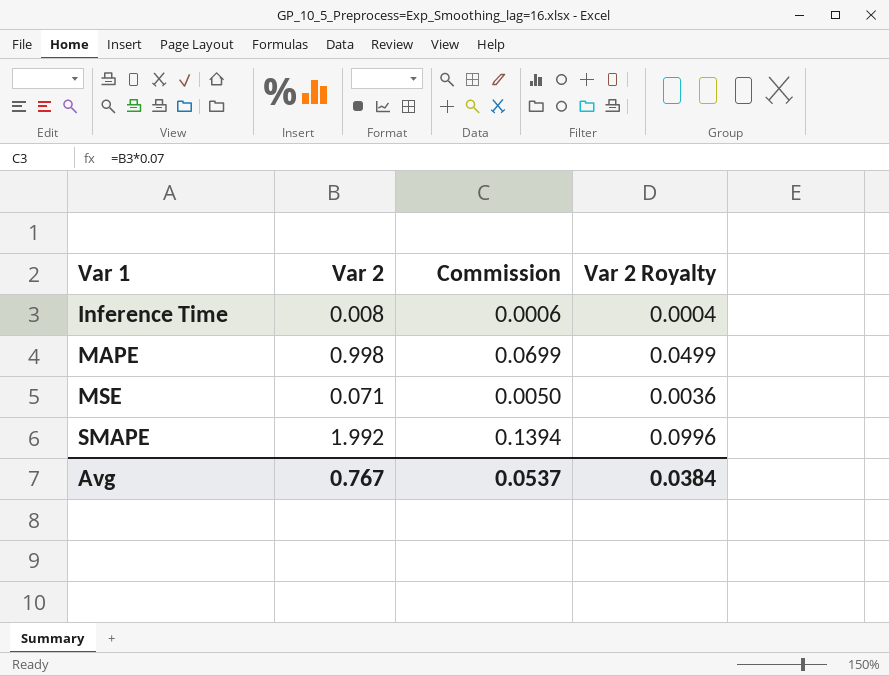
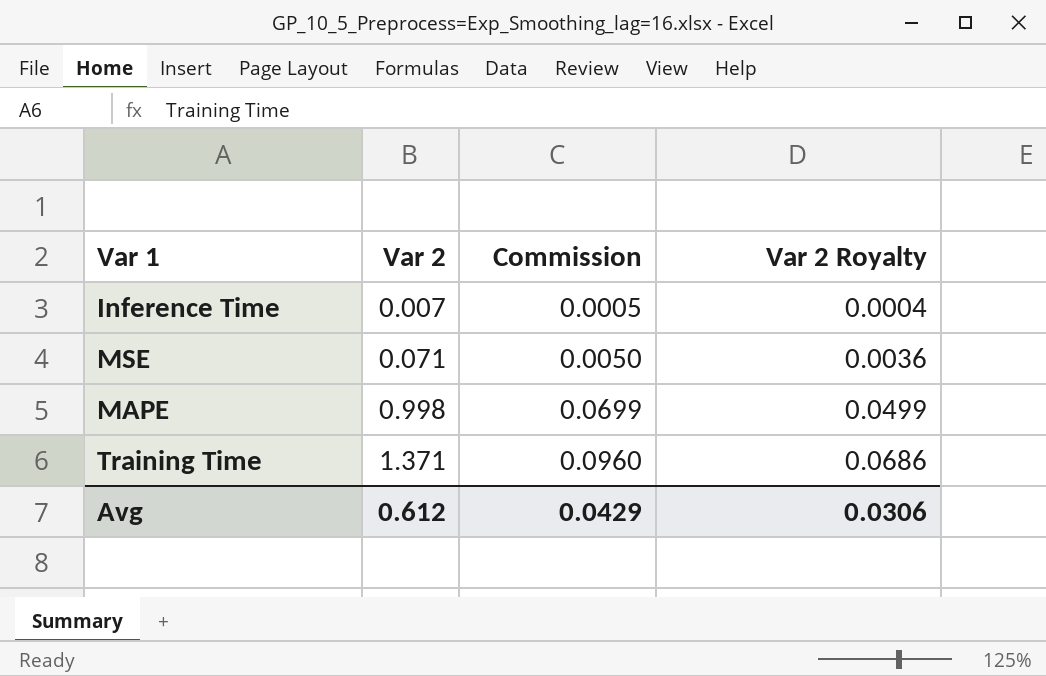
row order: Var 1 ascending -> Var 2 ascending
row SMAPE: 1.992 | 0.1394 | 0.0996 -> none
Inference Time | Var 2: 0.008 -> 0.007
Inference Time | Commission: 0.0006 -> 0.0005
row Training Time: none -> 1.371 | 0.0960 | 0.0686
Avg | Var 2: 0.767 -> 0.612
Avg | Commission: 0.0537 -> 0.0429
Avg | Var 2 Royalty: 0.0384 -> 0.0306

